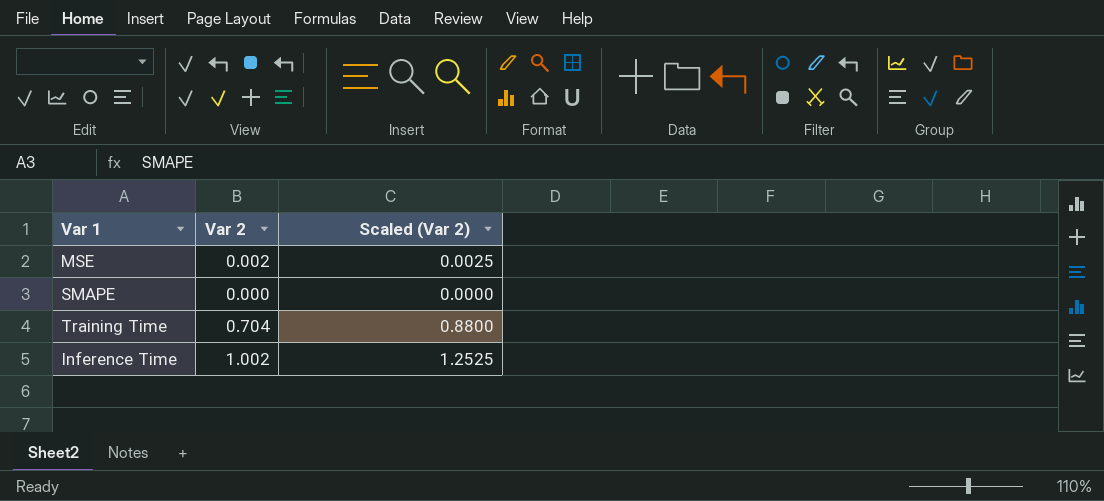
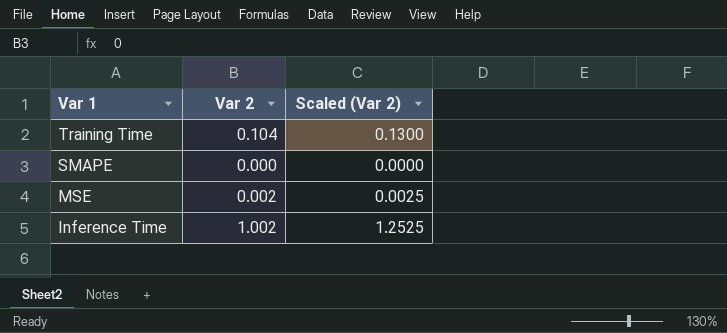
row order: none -> Var 1 descending
Training Time | Var 2: 0.704 -> 0.104
Training Time | Scaled (Var 2): 0.8800 -> 0.1300

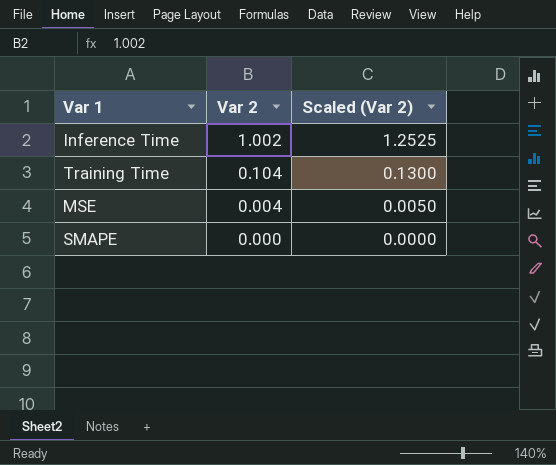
row order: Var 1 descending -> Var 2 descending
MSE | Var 2: 0.002 -> 0.004
MSE | Scaled (Var 2): 0.0025 -> 0.0050

